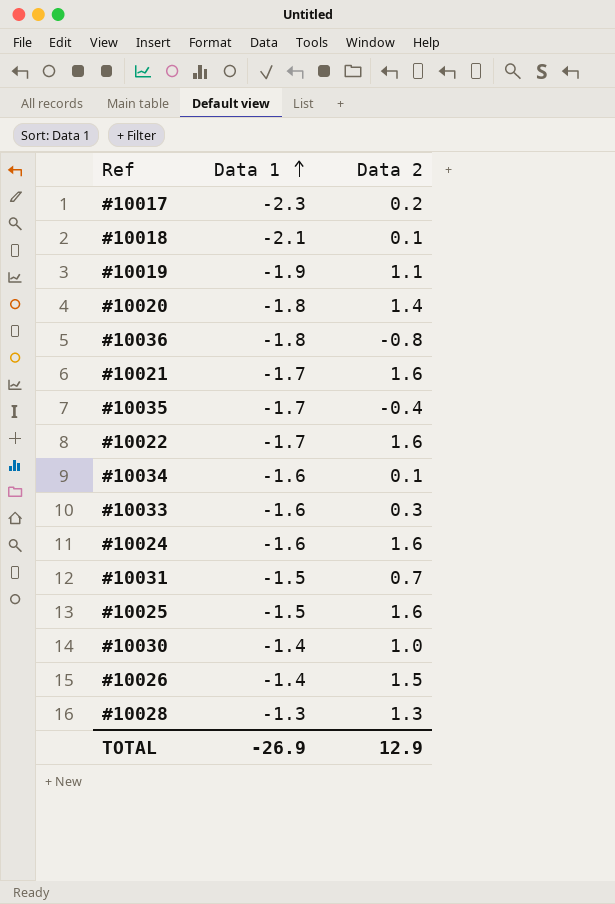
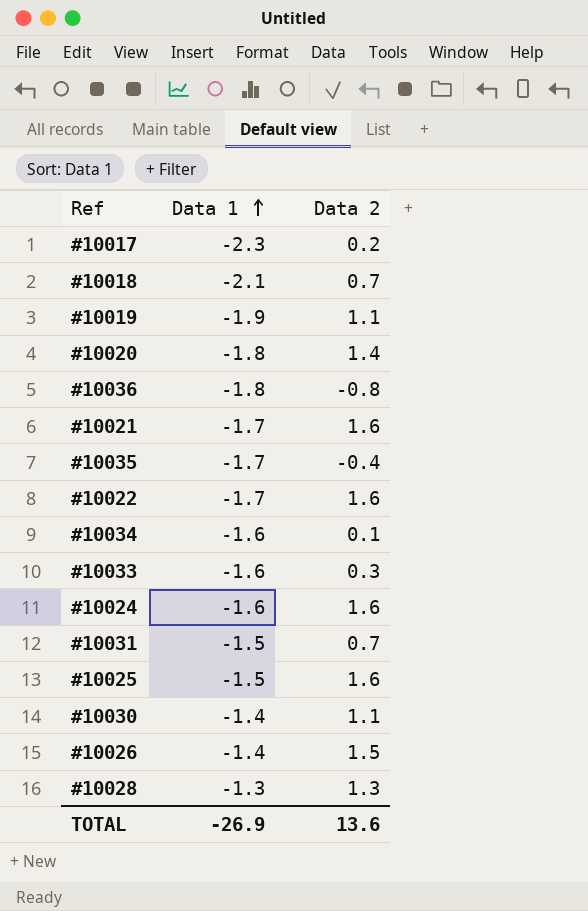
#10018 | Data 2: 0.1 -> 0.7
#10030 | Data 2: 1.0 -> 1.1
TOTAL | Data 2: 12.9 -> 13.6

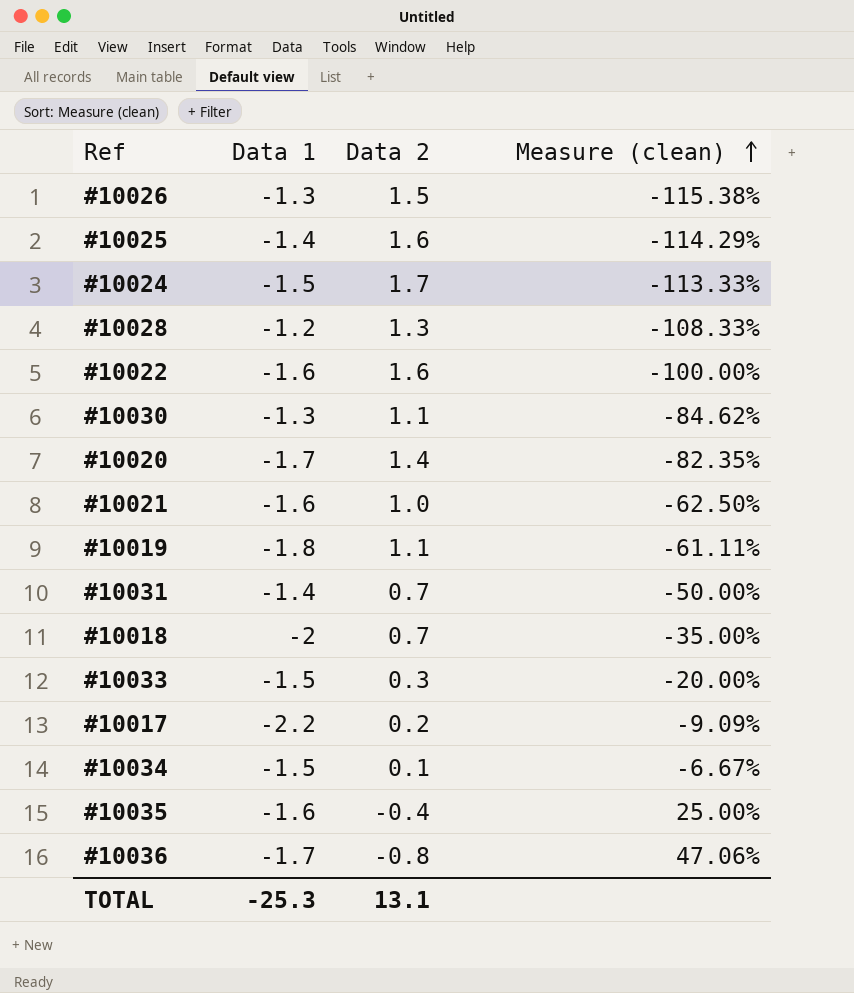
row order: Data 1 ascending -> Measure (clean) ascending
column Measure (clean) | formula: none -> [Data 2] / [Data 1]
#10026 | Data 1: -1.4 -> -1.3
#10025 | Data 1: -1.5 -> -1.4
#10024 | Data 1: -1.6 -> -1.5
#10024 | Data 2: 1.6 -> 1.7
#10028 | Data 1: -1.3 -> -1.2
#10022 | Data 1: -1.7 -> -1.6
#10030 | Data 1: -1.4 -> -1.3
#10020 | Data 1: -1.8 -> -1.7
#10021 | Data 1: -1.7 -> -1.6
#10021 | Data 2: 1.6 -> 1.0
#10019 | Data 1: -1.9 -> -1.8
#10031 | Data 1: -1.5 -> -1.4
#10018 | Data 1: -2.1 -> -2
#10033 | Data 1: -1.6 -> -1.5
#10017 | Data 1: -2.3 -> -2.2
#10034 | Data 1: -1.6 -> -1.5
#10035 | Data 1: -1.7 -> -1.6
#10036 | Data 1: -1.8 -> -1.7
TOTAL | Data 1: -26.9 -> -25.3
TOTAL | Data 2: 13.6 -> 13.1

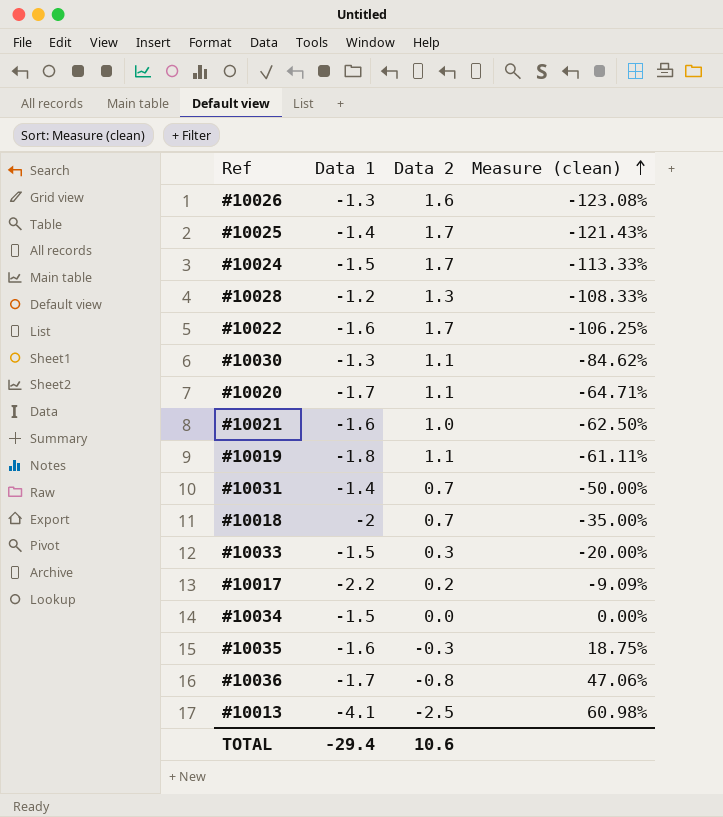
#10026 | Data 2: 1.5 -> 1.6
#10026 | Measure (clean): -115.38% -> -123.08%
#10025 | Data 2: 1.6 -> 1.7
#10025 | Measure (clean): -114.29% -> -121.43%
#10022 | Data 2: 1.6 -> 1.7
#10022 | Measure (clean): -100.00% -> -106.25%
#10020 | Data 2: 1.4 -> 1.1
#10020 | Measure (clean): -82.35% -> -64.71%
#10034 | Data 2: 0.1 -> 0.0
#10034 | Measure (clean): -6.67% -> 0.00%
#10035 | Data 2: -0.4 -> -0.3
#10035 | Measure (clean): 25.00% -> 18.75%
row #10013: none -> -4.1 | -2.5 | 60.98%
TOTAL | Data 1: -25.3 -> -29.4
TOTAL | Data 2: 13.1 -> 10.6

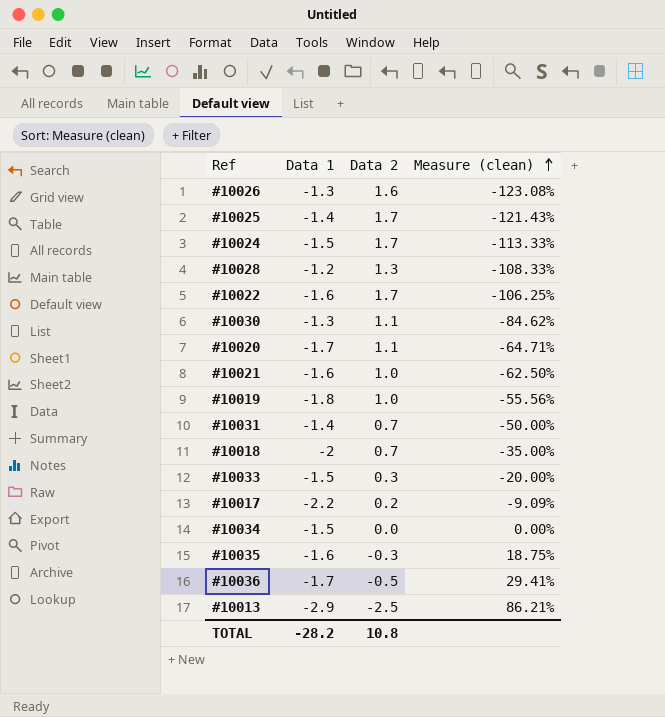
#10019 | Data 2: 1.1 -> 1.0
#10019 | Measure (clean): -61.11% -> -55.56%
#10036 | Data 2: -0.8 -> -0.5
#10036 | Measure (clean): 47.06% -> 29.41%
#10013 | Data 1: -4.1 -> -2.9
#10013 | Measure (clean): 60.98% -> 86.21%
TOTAL | Data 1: -29.4 -> -28.2
TOTAL | Data 2: 10.6 -> 10.8

